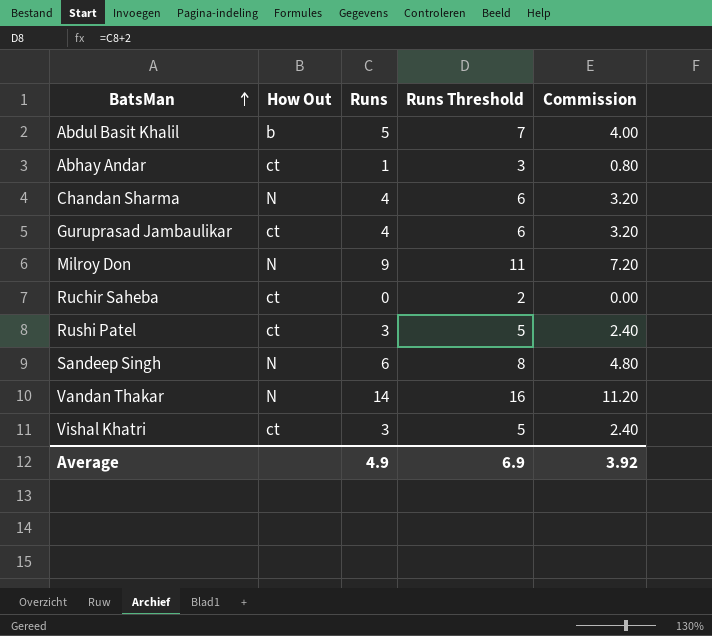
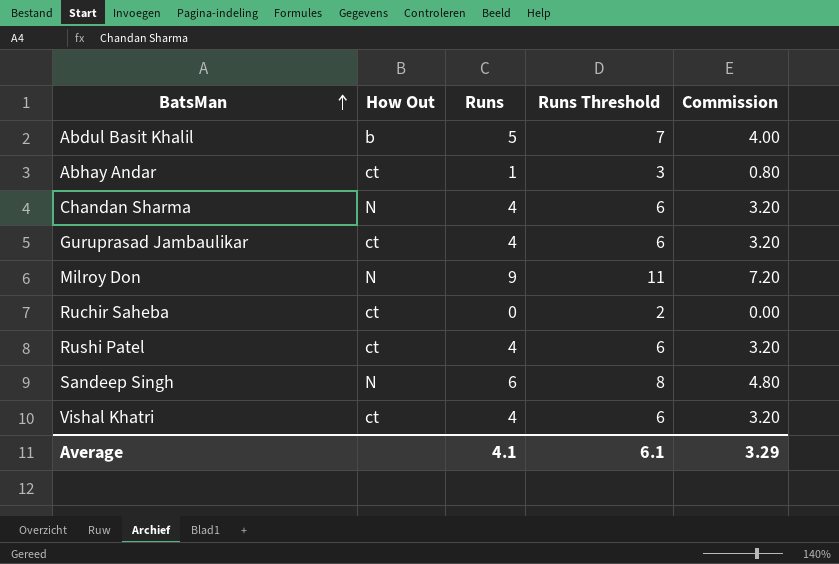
row Vandan Thakar: N | 14 | 16 | 11.20 -> none
Rushi Patel | Runs: 3 -> 4
Rushi Patel | Runs Threshold: 5 -> 6
Rushi Patel | Commission: 2.40 -> 3.20
Vishal Khatri | Runs: 3 -> 4
Vishal Khatri | Runs Threshold: 5 -> 6
Vishal Khatri | Commission: 2.40 -> 3.20
Average | Runs: 4.9 -> 4.1
Average | Runs Threshold: 6.9 -> 6.1
Average | Commission: 3.92 -> 3.29

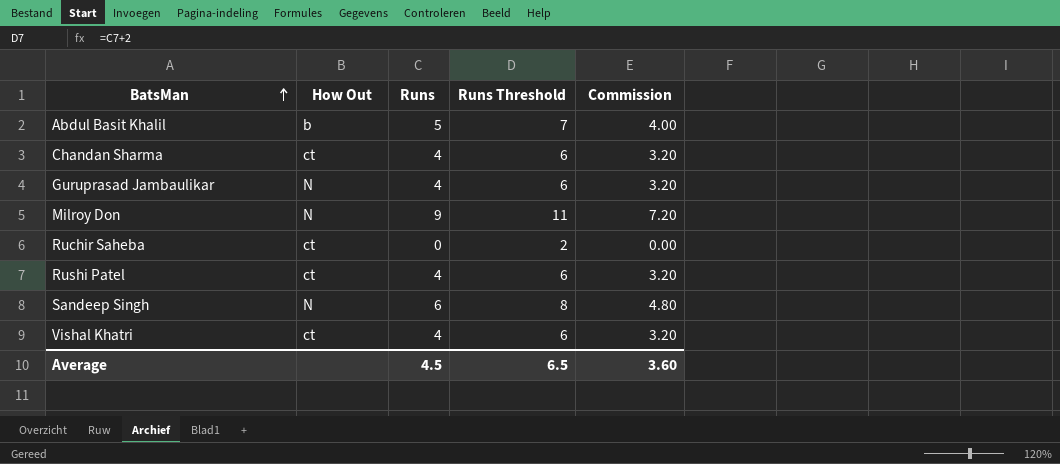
row Abhay Andar: ct | 1 | 3 | 0.80 -> none
Chandan Sharma | How Out: N -> ct
Guruprasad Jambaulikar | How Out: ct -> N
Average | Runs: 4.1 -> 4.5
Average | Runs Threshold: 6.1 -> 6.5
Average | Commission: 3.29 -> 3.60

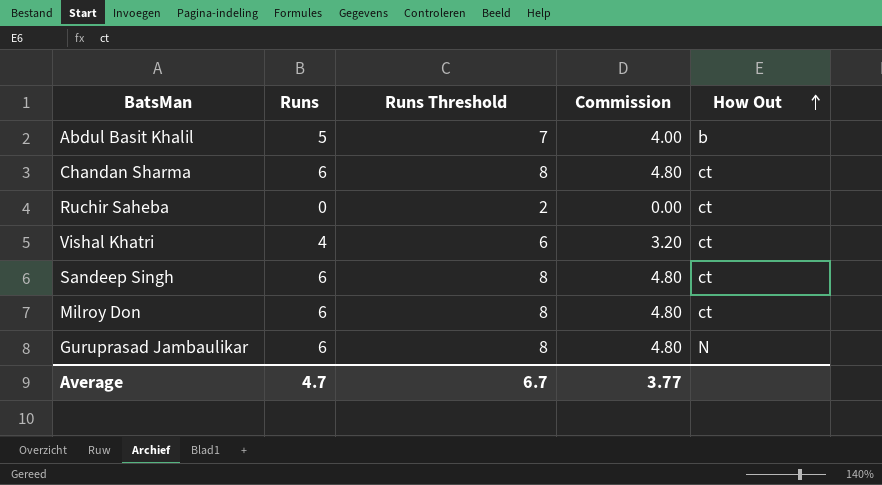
row order: BatsMan ascending -> How Out ascending
column How Out | position: 2 -> 5
row Rushi Patel: ct | 4 | 6 | 3.20 -> none
Chandan Sharma | Runs: 4 -> 6
Chandan Sharma | Runs Threshold: 6 -> 8
Chandan Sharma | Commission: 3.20 -> 4.80
Sandeep Singh | How Out: N -> ct
Milroy Don | Runs: 9 -> 6
Milroy Don | Runs Threshold: 11 -> 8
Milroy Don | Commission: 7.20 -> 4.80
Milroy Don | How Out: N -> ct
Guruprasad Jambaulikar | Runs: 4 -> 6
Guruprasad Jambaulikar | Runs Threshold: 6 -> 8
Guruprasad Jambaulikar | Commission: 3.20 -> 4.80
Average | Runs: 4.5 -> 4.7
Average | Runs Threshold: 6.5 -> 6.7
Average | Commission: 3.60 -> 3.77

